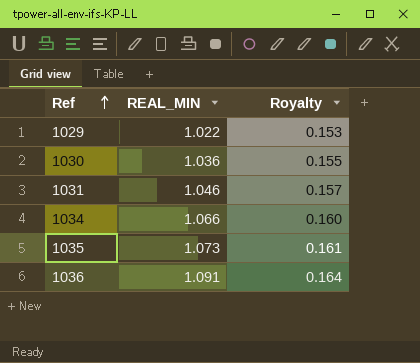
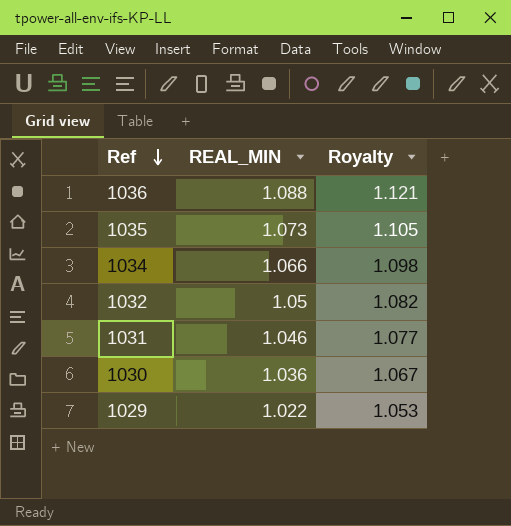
row order: Ref ascending -> Ref descending
column Royalty | formula: [REAL_MIN] * 0.15 -> [REAL_MIN] * 1.03
1036 | REAL_MIN: 1.091 -> 1.088
row 1032: none -> 1.05 | 1.082

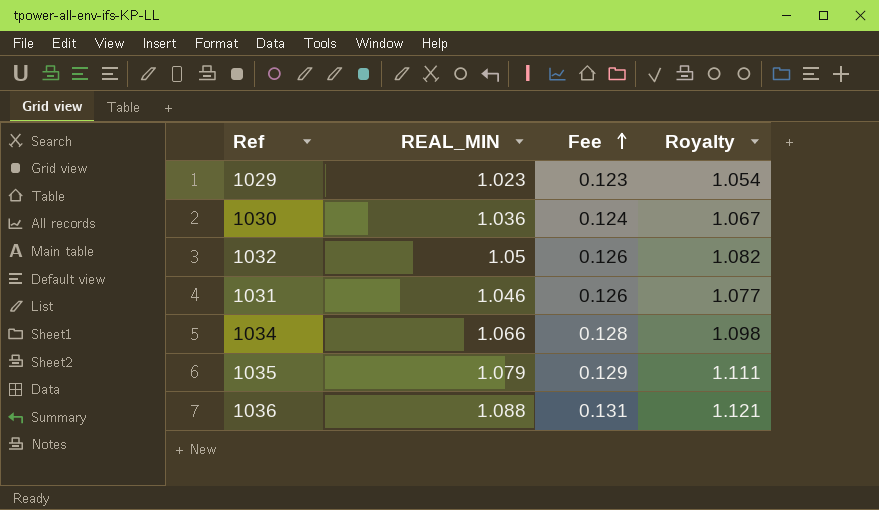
row order: Ref descending -> Fee ascending
column Fee | formula: none -> [REAL_MIN] * 0.12
1029 | REAL_MIN: 1.022 -> 1.023
1029 | Royalty: 1.053 -> 1.054
1035 | REAL_MIN: 1.073 -> 1.079
1035 | Royalty: 1.105 -> 1.111

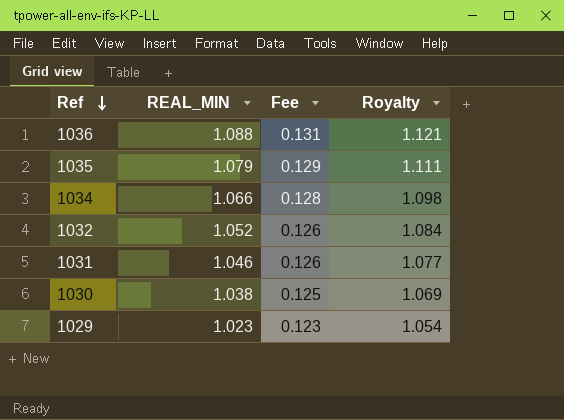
row order: Fee ascending -> Ref descending
1032 | REAL_MIN: 1.05 -> 1.052
1032 | Royalty: 1.082 -> 1.084
1030 | REAL_MIN: 1.036 -> 1.038
1030 | Fee: 0.124 -> 0.125
1030 | Royalty: 1.067 -> 1.069

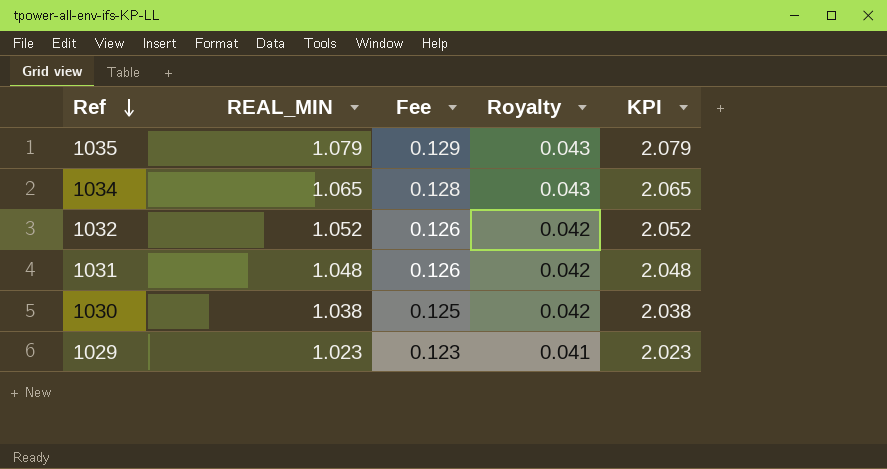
column Royalty | formula: [REAL_MIN] * 1.03 -> [REAL_MIN] * 0.04
column KPI | formula: none -> [REAL_MIN] + 1
row 1036: 1.088 | 0.131 | 1.121 -> none
1034 | REAL_MIN: 1.066 -> 1.065
1031 | REAL_MIN: 1.046 -> 1.048

